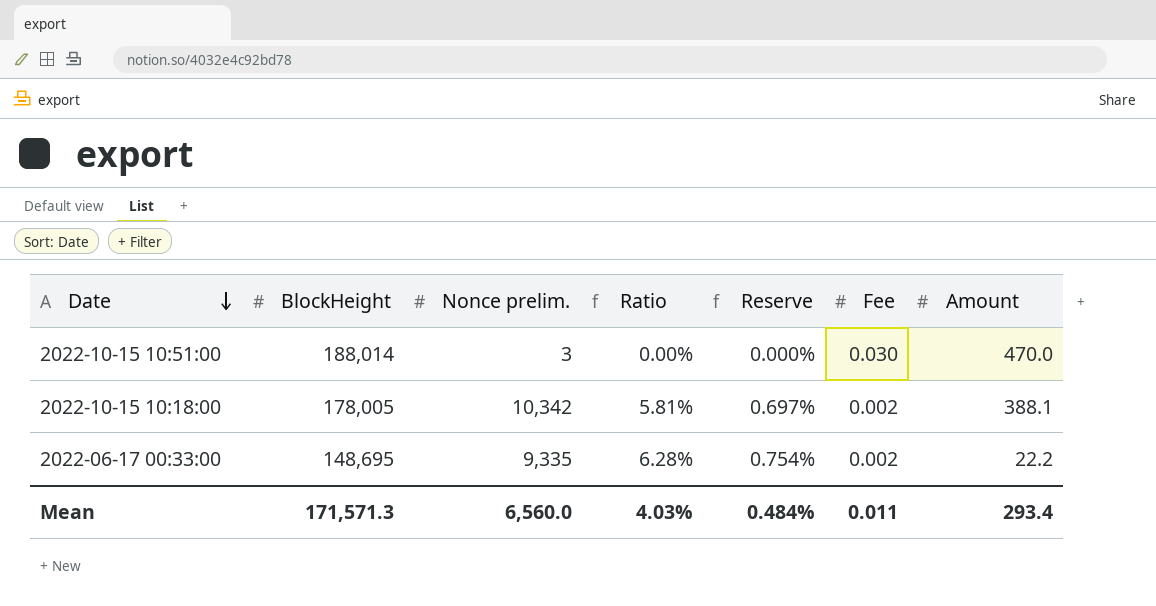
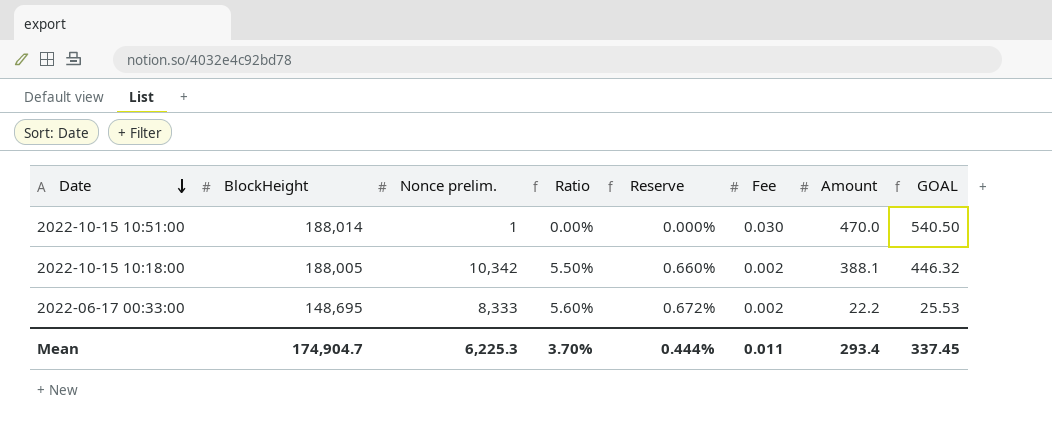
column GOAL | formula: none -> [Amount] * 1.15
2022-10-15 10:51:00 | Nonce prelim.: 3 -> 1
2022-10-15 10:18:00 | BlockHeight: 178,005 -> 188,005
2022-10-15 10:18:00 | Ratio: 5.81% -> 5.50%
2022-10-15 10:18:00 | Reserve: 0.697% -> 0.660%
2022-06-17 00:33:00 | Nonce prelim.: 9,335 -> 8,333
2022-06-17 00:33:00 | Ratio: 6.28% -> 5.60%
2022-06-17 00:33:00 | Reserve: 0.754% -> 0.672%
Mean | BlockHeight: 171,571.3 -> 174,904.7
Mean | Nonce prelim.: 6,560.0 -> 6,225.3
Mean | Ratio: 4.03% -> 3.70%
Mean | Reserve: 0.484% -> 0.444%

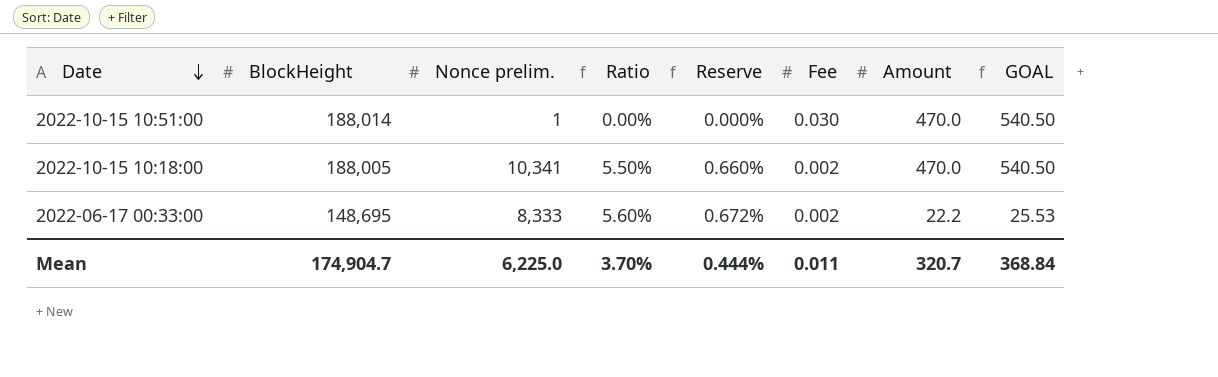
2022-10-15 10:18:00 | Nonce prelim.: 10,342 -> 10,341
2022-10-15 10:18:00 | Amount: 388.1 -> 470.0
2022-10-15 10:18:00 | GOAL: 446.32 -> 540.50
Mean | Nonce prelim.: 6,225.3 -> 6,225.0
Mean | Amount: 293.4 -> 320.7
Mean | GOAL: 337.45 -> 368.84

